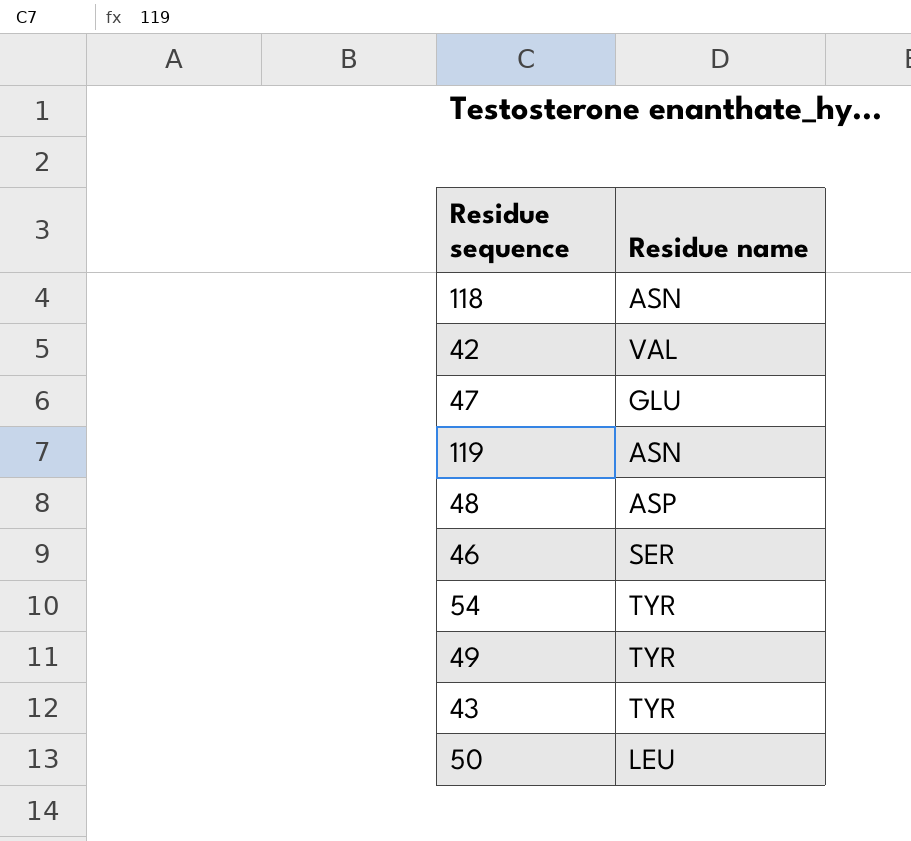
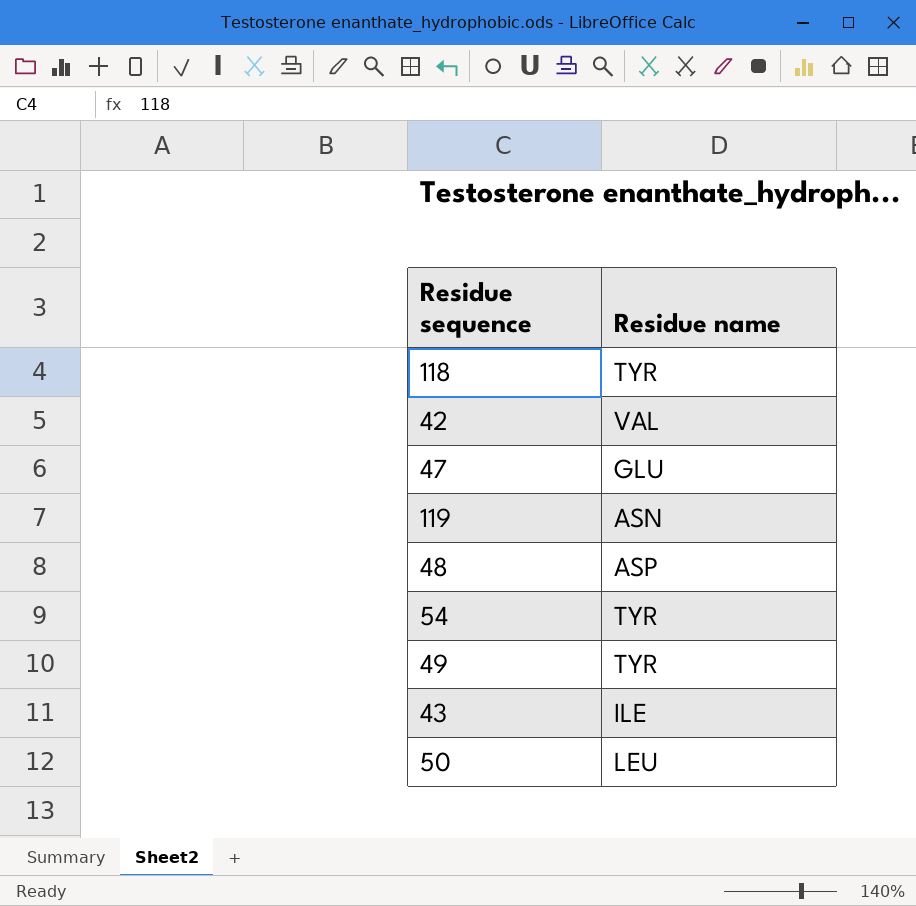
row 46: SER -> none
118 | Residue name: ASN -> TYR
43 | Residue name: TYR -> ILE

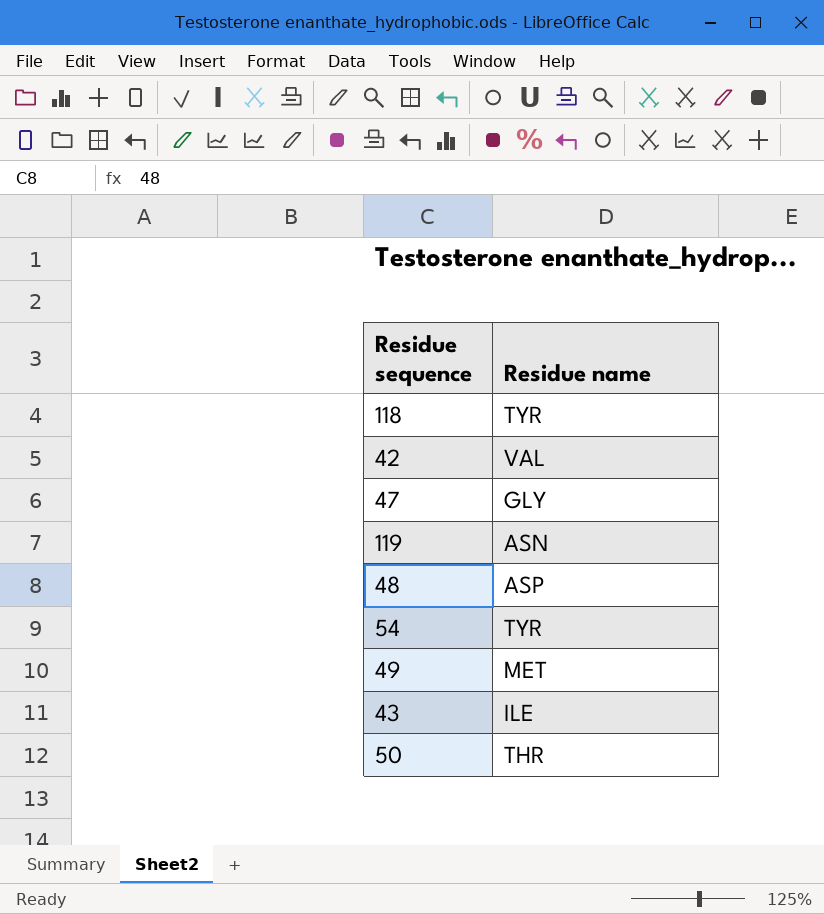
47 | Residue name: GLU -> GLY
49 | Residue name: TYR -> MET
50 | Residue name: LEU -> THR

